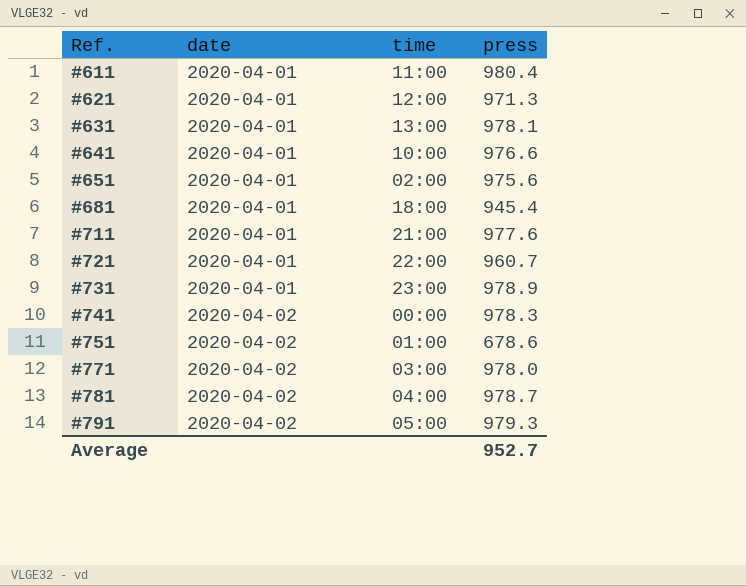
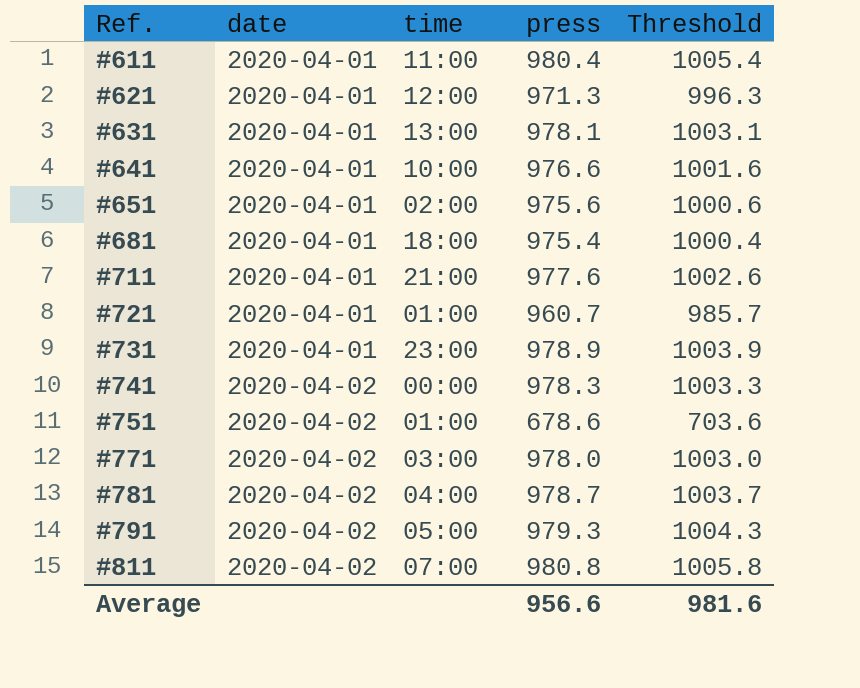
column Threshold | formula: none -> [press] + 25
#681 | press: 945.4 -> 975.4
#721 | time: 22:00 -> 01:00
row #811: none -> 2020-04-02 | 07:00 | 980.8 | 1005.8
Average | press: 952.7 -> 956.6

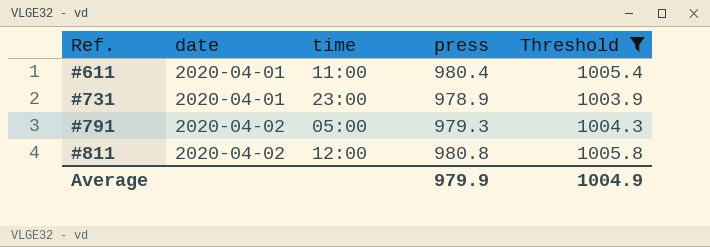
filter: none -> Threshold >= 1003.9
#811 | time: 07:00 -> 12:00
Average | press: 956.6 -> 979.9
Average | Threshold: 981.6 -> 1004.9

